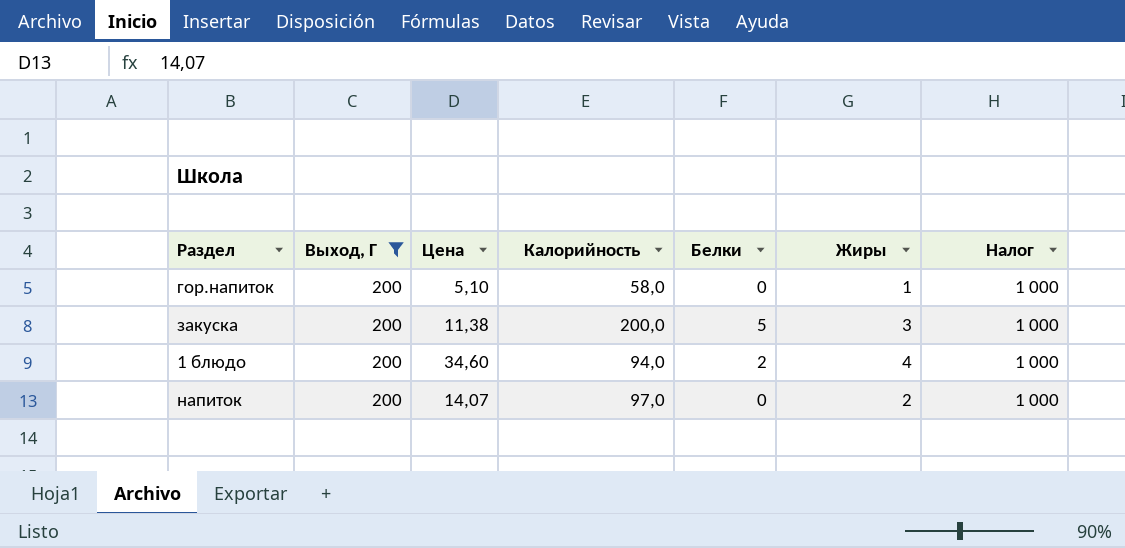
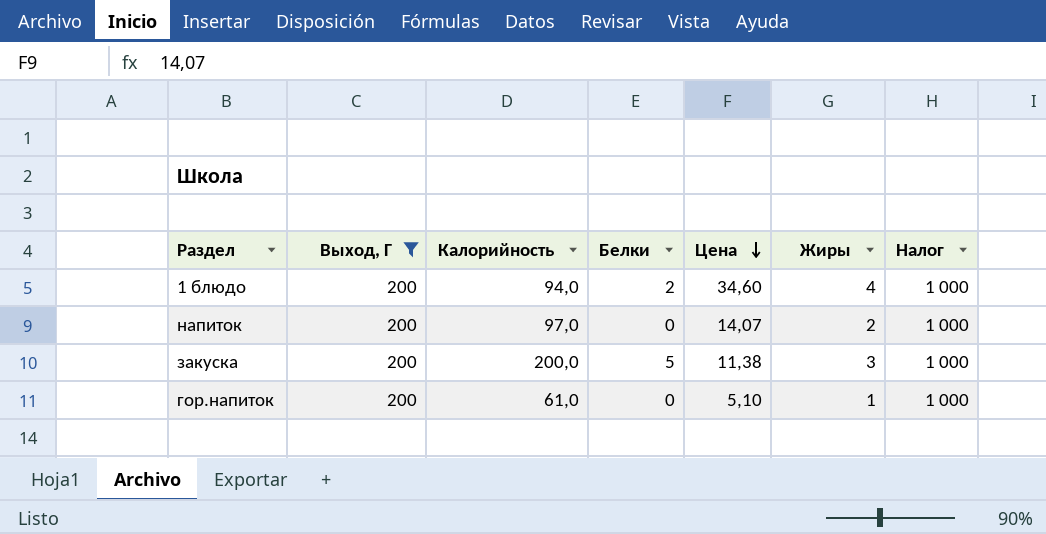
row order: none -> Цена descending
column Цена | position: 3 -> 5
гор.напиток | Калорийность: 58,0 -> 61,0

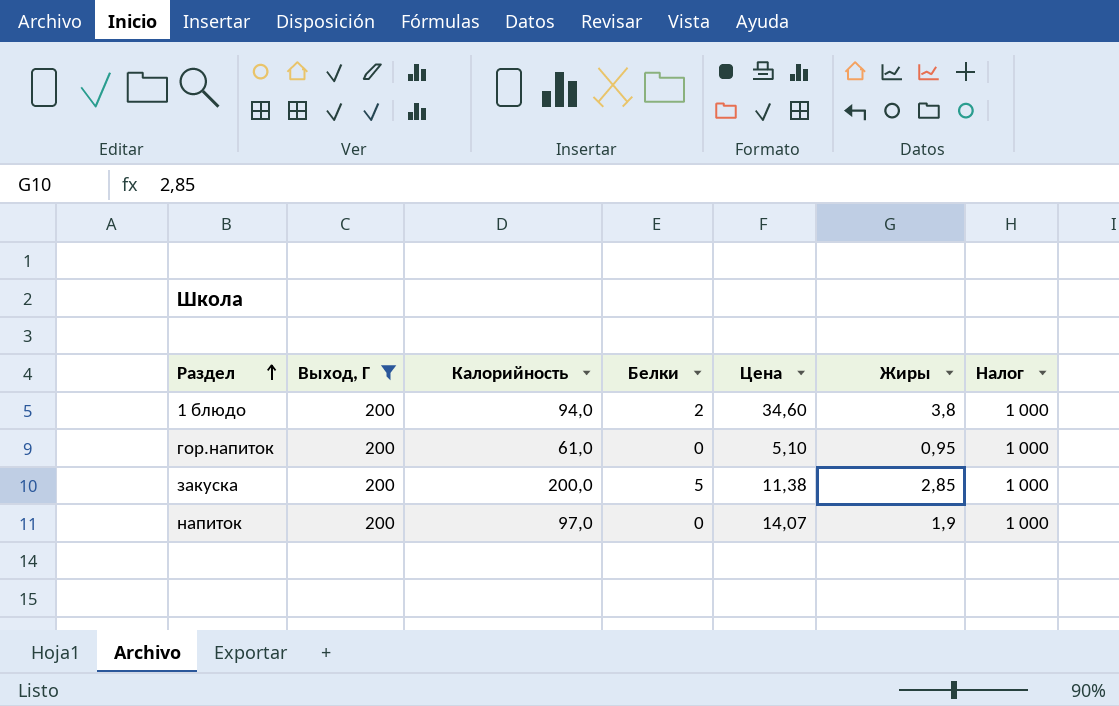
row order: Цена descending -> Раздел ascending
1 блюдо | Жиры: 4 -> 3,8
гор.напиток | Жиры: 1 -> 0,95
закуска | Жиры: 3 -> 2,85
напиток | Жиры: 2 -> 1,9

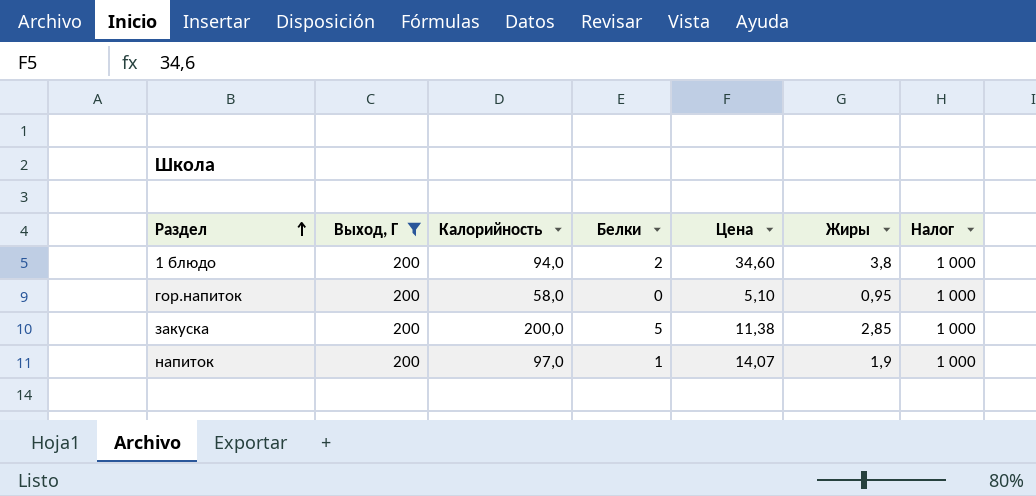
гор.напиток | Калорийность: 61,0 -> 58,0
напиток | Белки: 0 -> 1

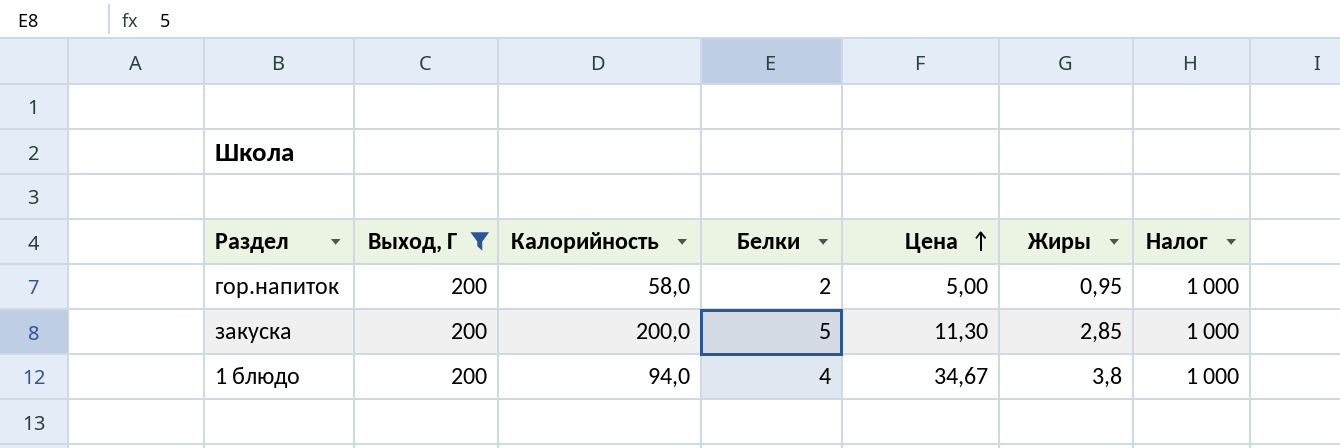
row order: Раздел ascending -> Цена ascending
row напиток: 200 | 97,0 | 1 | 14,07 | 1,9 | 1 000 -> none
гор.напиток | Белки: 0 -> 2
гор.напиток | Цена: 5,10 -> 5,00
закуска | Цена: 11,38 -> 11,30
1 блюдо | Белки: 2 -> 4
1 блюдо | Цена: 34,60 -> 34,67

